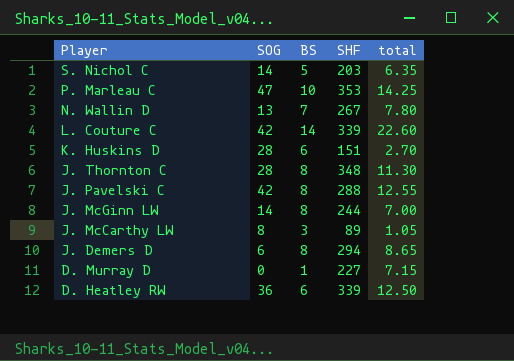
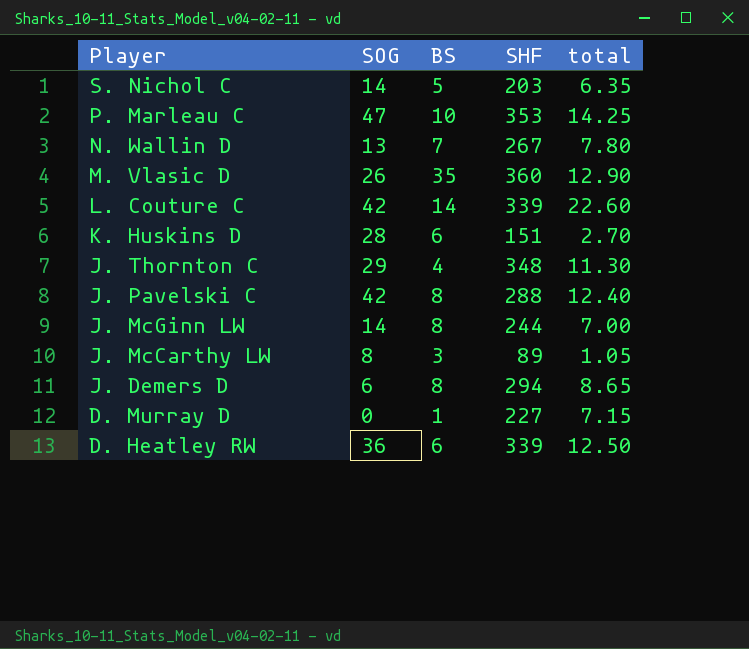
row M. Vlasic D: none -> 26 | 35 | 360 | 12.90
J. Thornton C | SOG: 28 -> 29
J. Thornton C | BS: 8 -> 4
J. Pavelski C | total: 12.55 -> 12.40

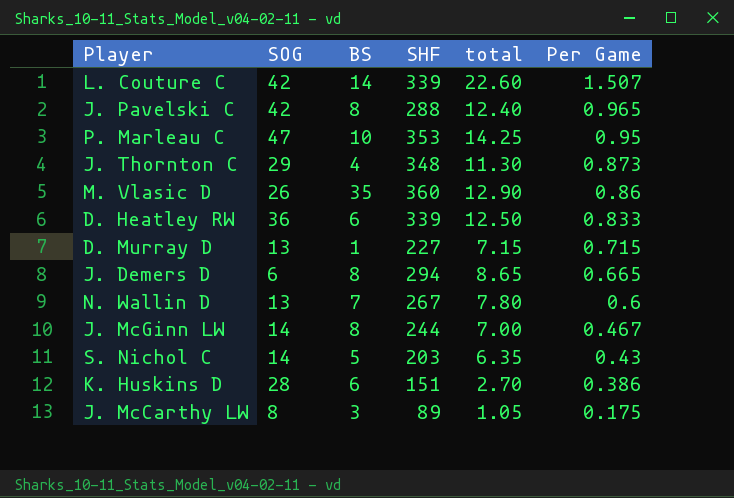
row order: Player descending -> Per Game descending
column Per Game | position: none -> 6
D. Murray D | SOG: 0 -> 13

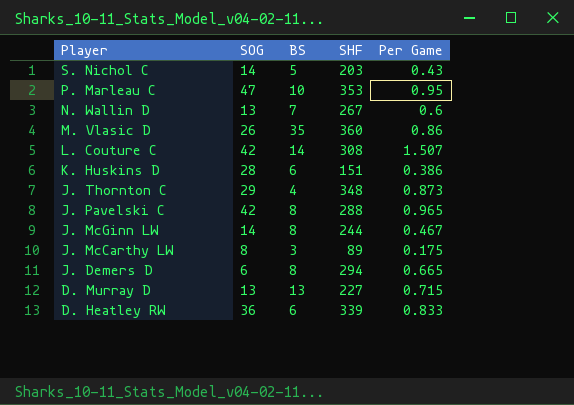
row order: Per Game descending -> Player descending
column total | position: 5 -> none
L. Couture C | SHF: 339 -> 308
D. Murray D | BS: 1 -> 13

